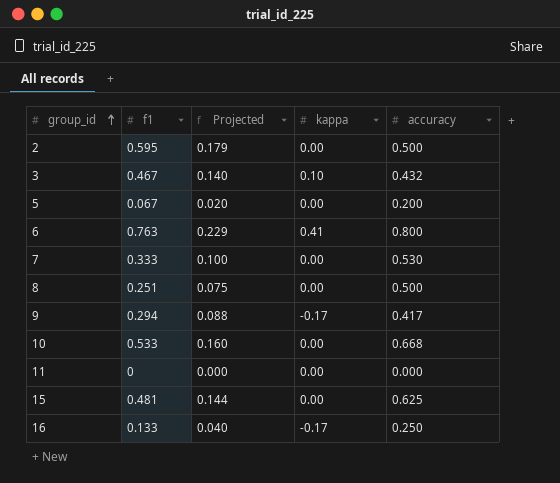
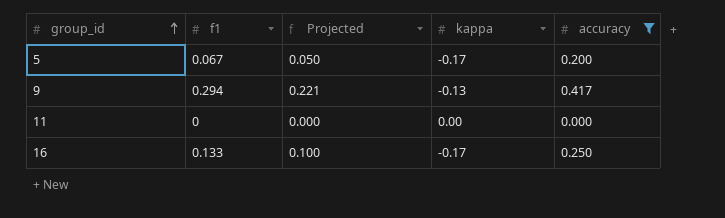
filter: none -> accuracy <= 0.417
column Projected | formula: [f1] * 0.3 -> [f1] * 0.75
5 | kappa: 0.00 -> -0.17
9 | kappa: -0.17 -> -0.13

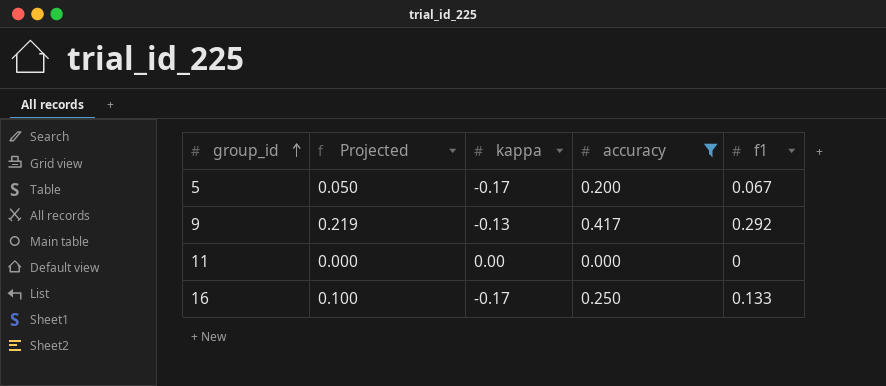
column f1 | position: 2 -> 5
9 | Projected: 0.221 -> 0.219
9 | f1: 0.294 -> 0.292

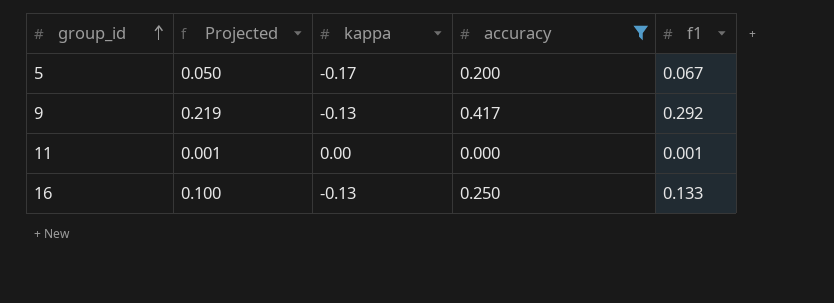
11 | Projected: 0.000 -> 0.001
11 | f1: 0 -> 0.001
16 | kappa: -0.17 -> -0.13

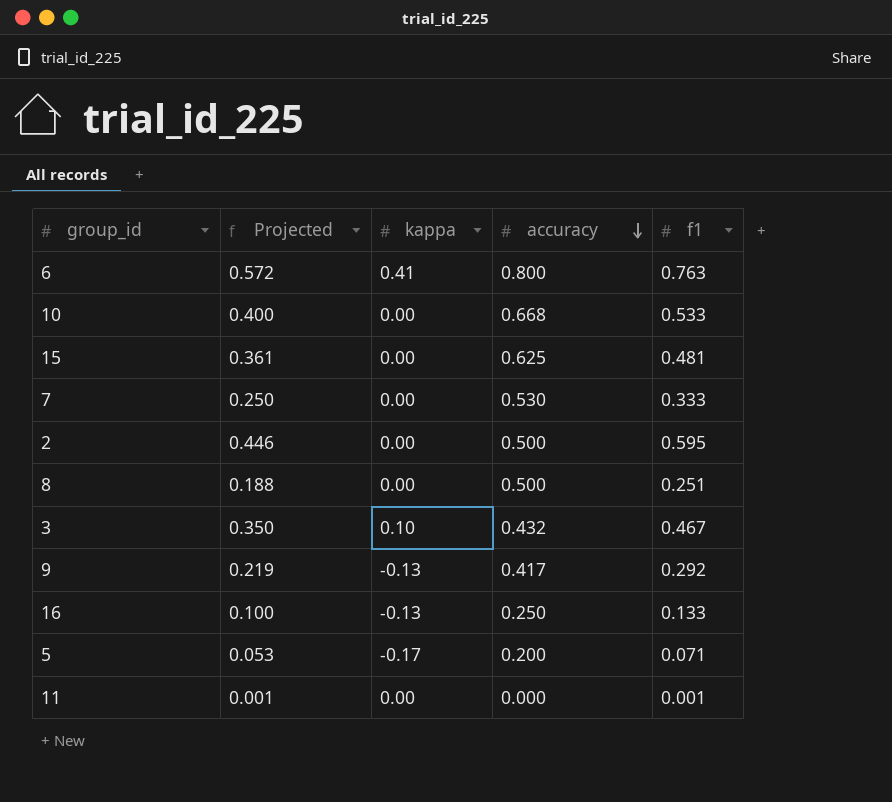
filter: accuracy <= 0.417 -> none
row order: group_id ascending -> accuracy descending
5 | Projected: 0.050 -> 0.053
5 | f1: 0.067 -> 0.071

